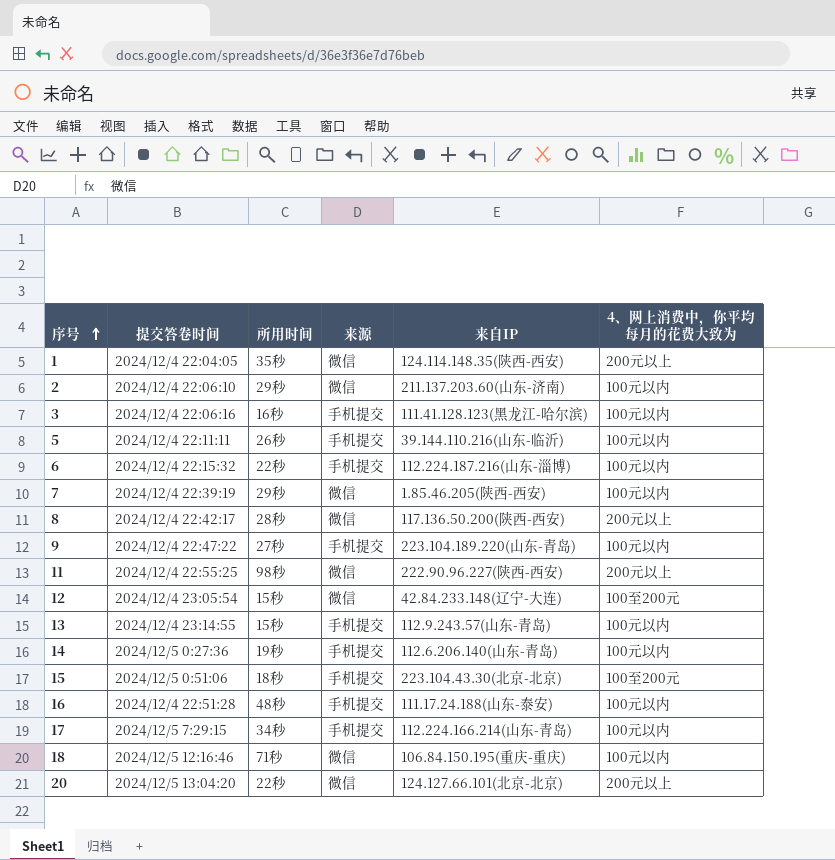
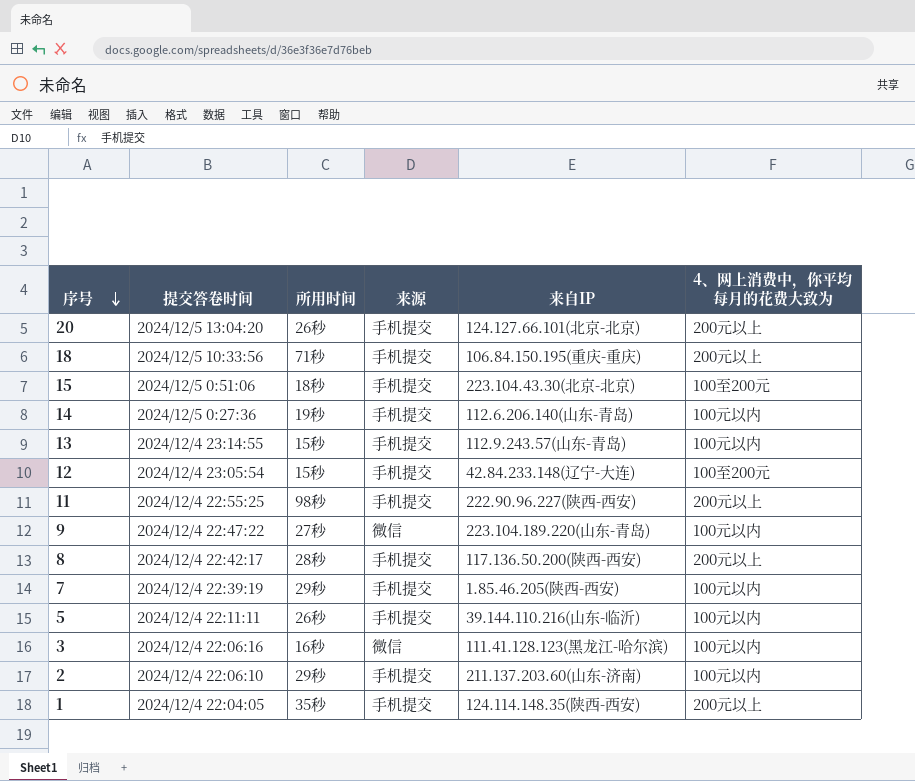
row order: 序号 ascending -> 序号 descending
row 6: 2024/12/4 22:15:32 | 22秒 | 手机提交 | 112.224.187.216(山东-淄博) | 100元以内 -> none
row 16: 2024/12/4 22:51:28 | 48秒 | 手机提交 | 111.17.24.188(山东-泰安) | 100元以内 -> none
row 17: 2024/12/5 7:29:15 | 34秒 | 手机提交 | 112.224.166.214(山东-青岛) | 100元以内 -> none
20 | 所用时间: 22秒 -> 26秒
20 | 来源: 微信 -> 手机提交
18 | 提交答卷时间: 2024/12/5 12:16:46 -> 2024/12/5 10:33:56
18 | 来源: 微信 -> 手机提交
18 | 4、网上消费中，你平均每月的花费大致为: 100元以内 -> 200元以上
12 | 来源: 微信 -> 手机提交
11 | 来源: 微信 -> 手机提交
9 | 来源: 手机提交 -> 微信
8 | 来源: 微信 -> 手机提交
7 | 来源: 微信 -> 手机提交
3 | 来源: 手机提交 -> 微信
2 | 来源: 微信 -> 手机提交
1 | 来源: 微信 -> 手机提交

